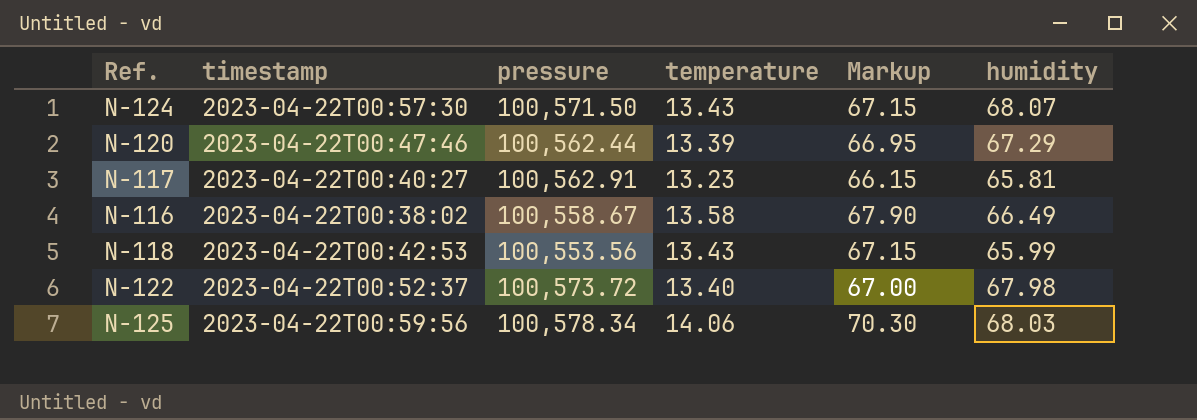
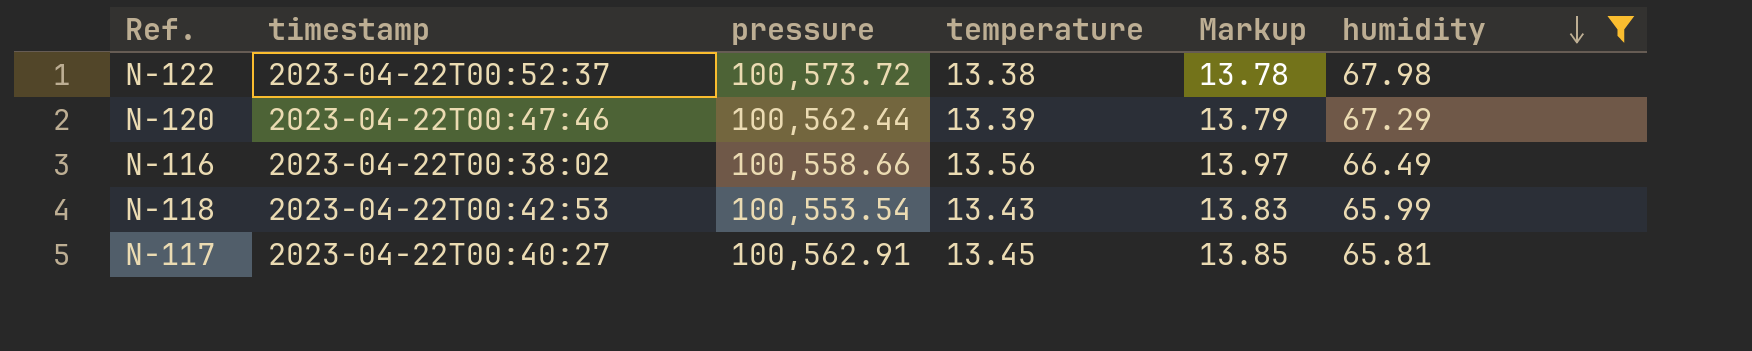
filter: none -> humidity <= 67.98
row order: none -> humidity descending
column Markup | formula: [temperature] * 5 -> [temperature] * 1.03
N-122 | temperature: 13.40 -> 13.38
N-116 | pressure: 100,558.67 -> 100,558.66
N-116 | temperature: 13.58 -> 13.56
N-118 | pressure: 100,553.56 -> 100,553.54
N-117 | temperature: 13.23 -> 13.45

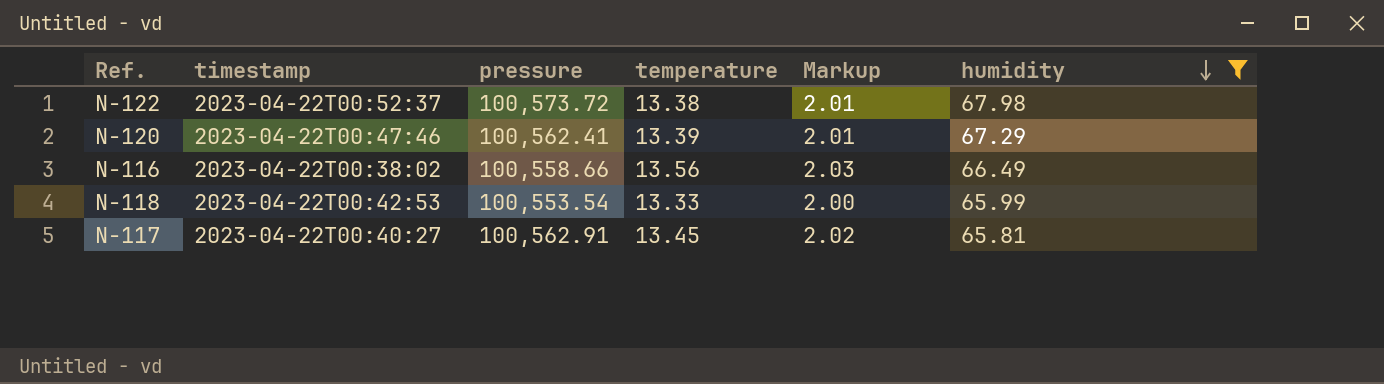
column Markup | formula: [temperature] * 1.03 -> [temperature] * 0.15
N-120 | pressure: 100,562.44 -> 100,562.41
N-118 | temperature: 13.43 -> 13.33

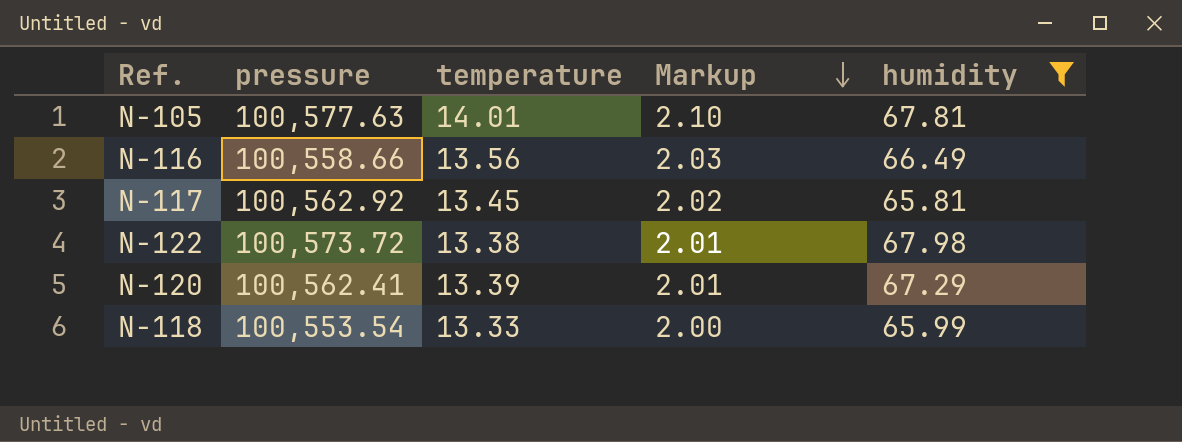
row order: humidity descending -> Markup descending
column timestamp | position: 2 -> none
row N-105: none -> 100,577.63 | 14.01 | 2.10 | 67.81
N-117 | pressure: 100,562.91 -> 100,562.92

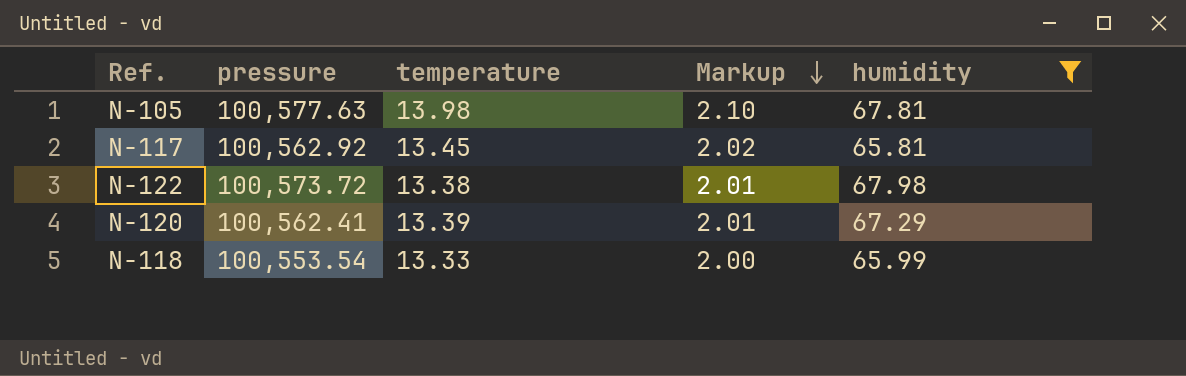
row N-116: 100,558.66 | 13.56 | 2.03 | 66.49 -> none
N-105 | temperature: 14.01 -> 13.98

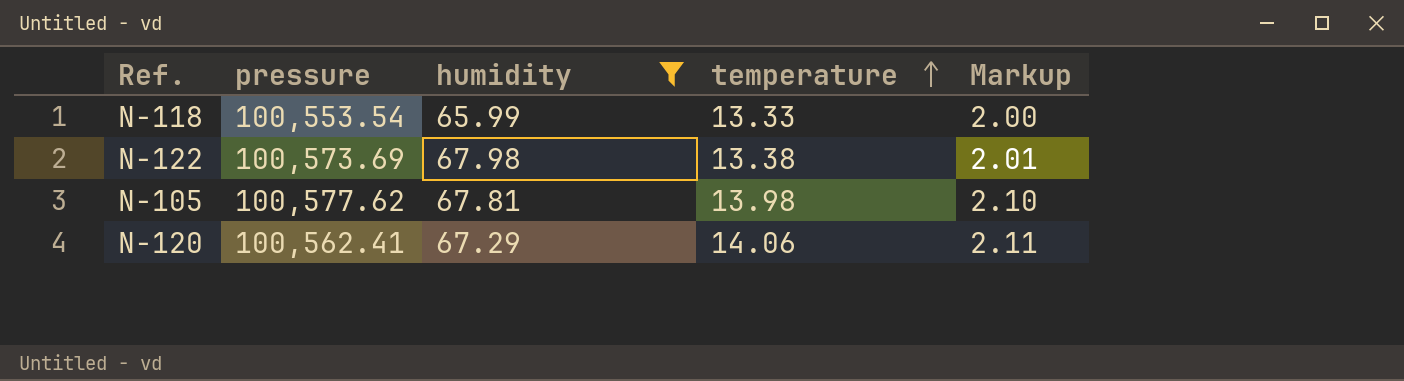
row order: Markup descending -> temperature ascending
column humidity | position: 5 -> 3
row N-117: 100,562.92 | 13.45 | 2.02 | 65.81 -> none
N-122 | pressure: 100,573.72 -> 100,573.69
N-105 | pressure: 100,577.63 -> 100,577.62
N-120 | temperature: 13.39 -> 14.06
N-120 | Markup: 2.01 -> 2.11

